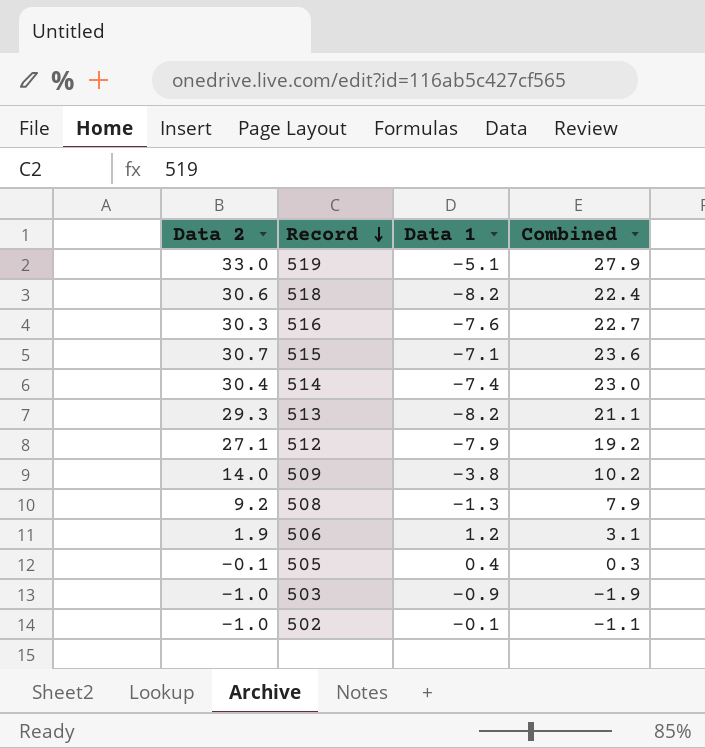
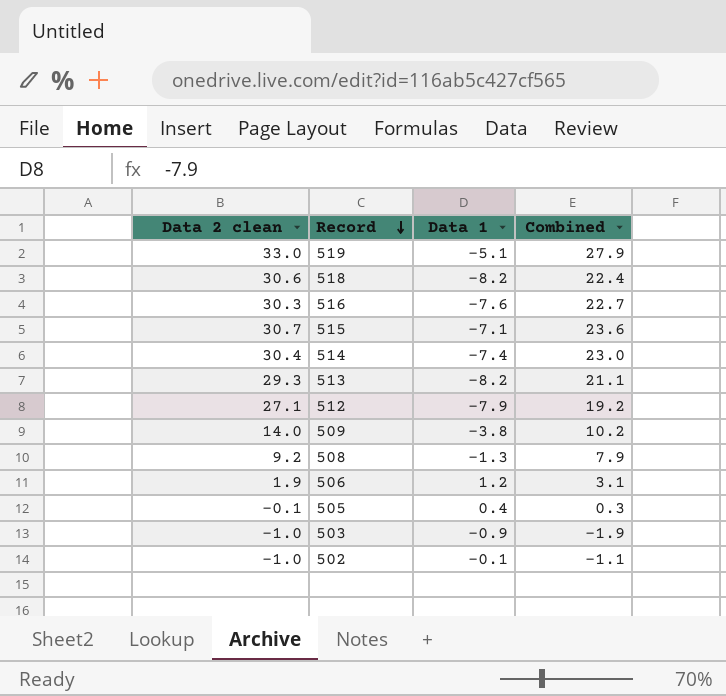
column name: Data 2 -> Data 2 clean

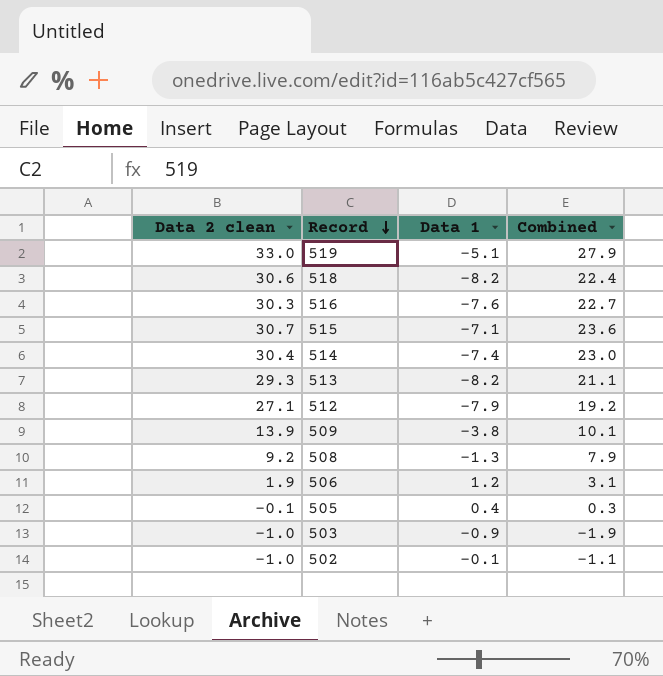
509 | Data 2 clean: 14.0 -> 13.9
509 | Combined: 10.2 -> 10.1

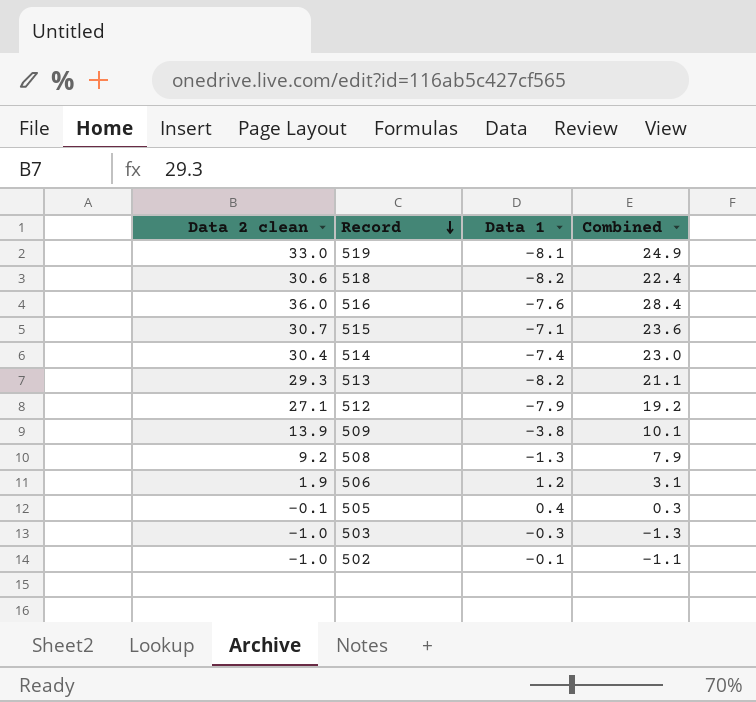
519 | Data 1: -5.1 -> -8.1
519 | Combined: 27.9 -> 24.9
516 | Data 2 clean: 30.3 -> 36.0
516 | Combined: 22.7 -> 28.4
503 | Data 1: -0.9 -> -0.3
503 | Combined: -1.9 -> -1.3

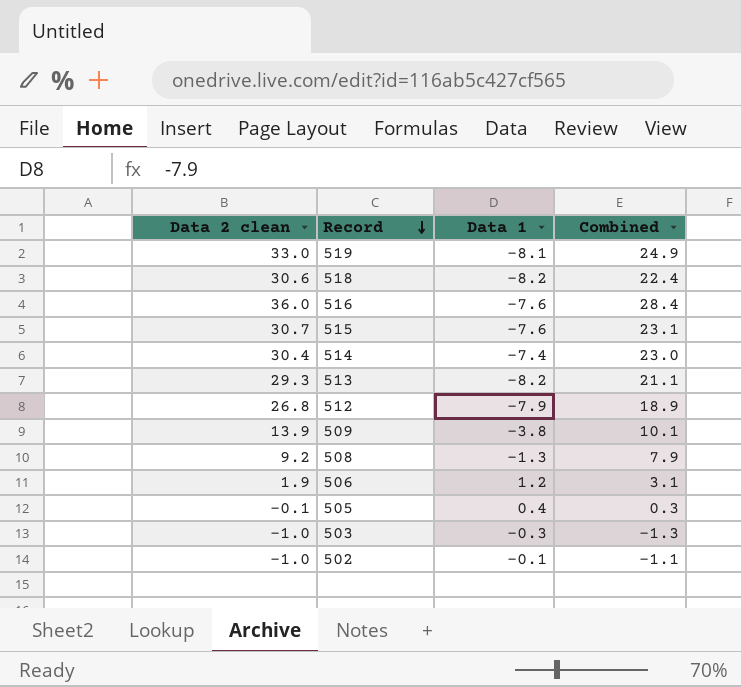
515 | Data 1: -7.1 -> -7.6
515 | Combined: 23.6 -> 23.1
512 | Data 2 clean: 27.1 -> 26.8
512 | Combined: 19.2 -> 18.9

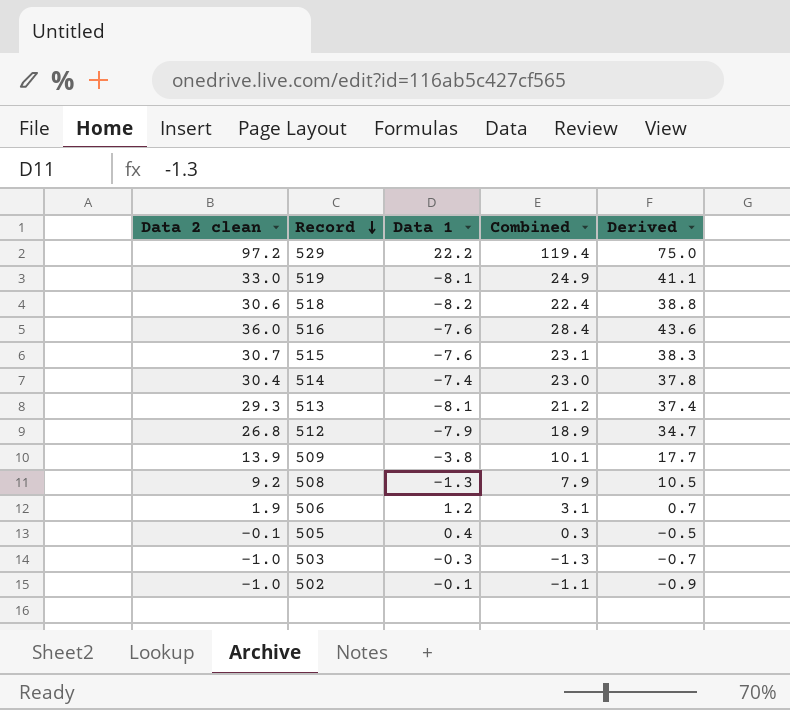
column Derived | formula: none -> [Data 2 clean] - [Data 1]
row 529: none -> 97.2 | 22.2 | 119.4 | 75.0
513 | Data 1: -8.2 -> -8.1
513 | Combined: 21.1 -> 21.2

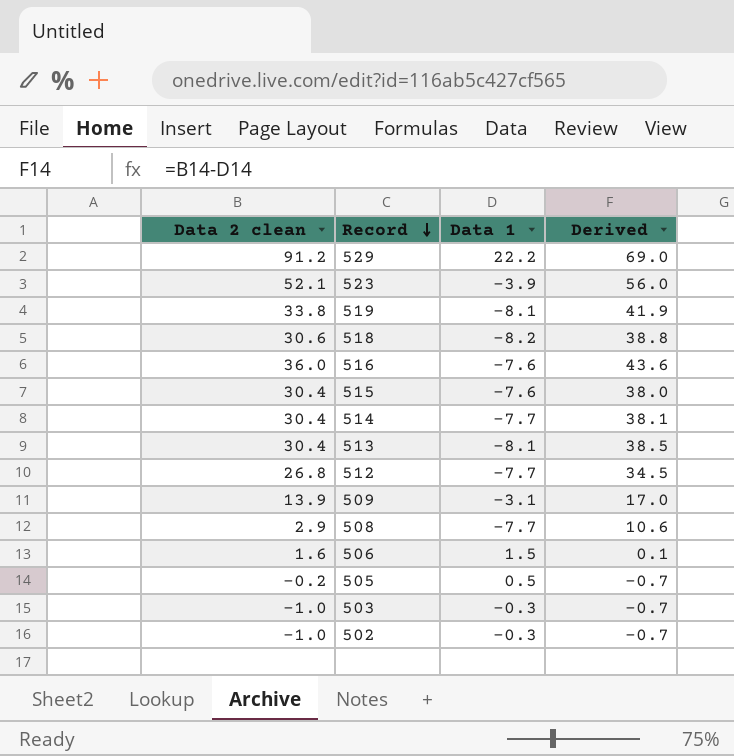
column Combined | formula: [Data 2 clean] + [Data 1] -> none
529 | Data 2 clean: 97.2 -> 91.2
529 | Derived: 75.0 -> 69.0
row 523: none -> 52.1 | -3.9 | 56.0
519 | Data 2 clean: 33.0 -> 33.8
519 | Derived: 41.1 -> 41.9
515 | Data 2 clean: 30.7 -> 30.4
515 | Derived: 38.3 -> 38.0
514 | Data 1: -7.4 -> -7.7
514 | Derived: 37.8 -> 38.1
513 | Data 2 clean: 29.3 -> 30.4
513 | Derived: 37.4 -> 38.5
512 | Data 1: -7.9 -> -7.7
512 | Derived: 34.7 -> 34.5
509 | Data 1: -3.8 -> -3.1
509 | Derived: 17.7 -> 17.0
508 | Data 2 clean: 9.2 -> 2.9
508 | Data 1: -1.3 -> -7.7
508 | Derived: 10.5 -> 10.6
506 | Data 2 clean: 1.9 -> 1.6
506 | Data 1: 1.2 -> 1.5
506 | Derived: 0.7 -> 0.1
505 | Data 2 clean: -0.1 -> -0.2
505 | Data 1: 0.4 -> 0.5
505 | Derived: -0.5 -> -0.7
502 | Data 1: -0.1 -> -0.3
502 | Derived: -0.9 -> -0.7

